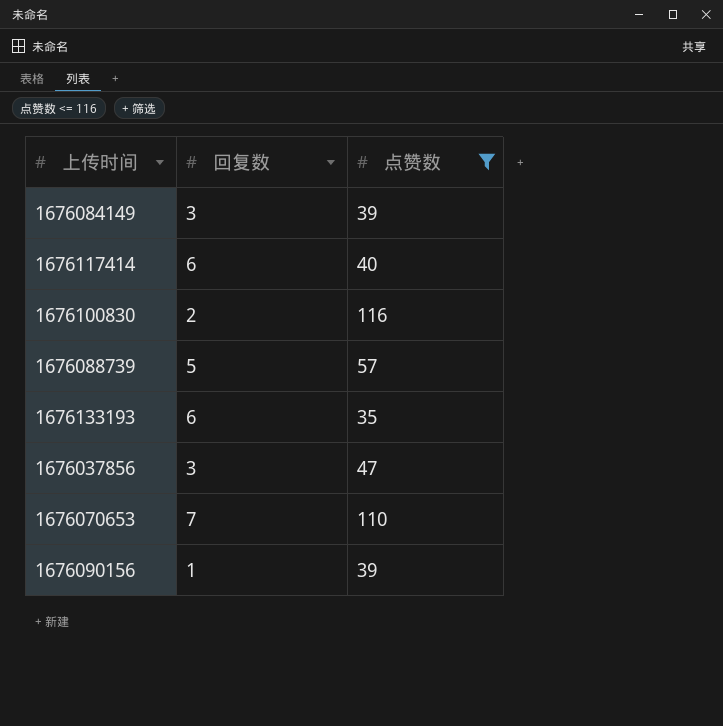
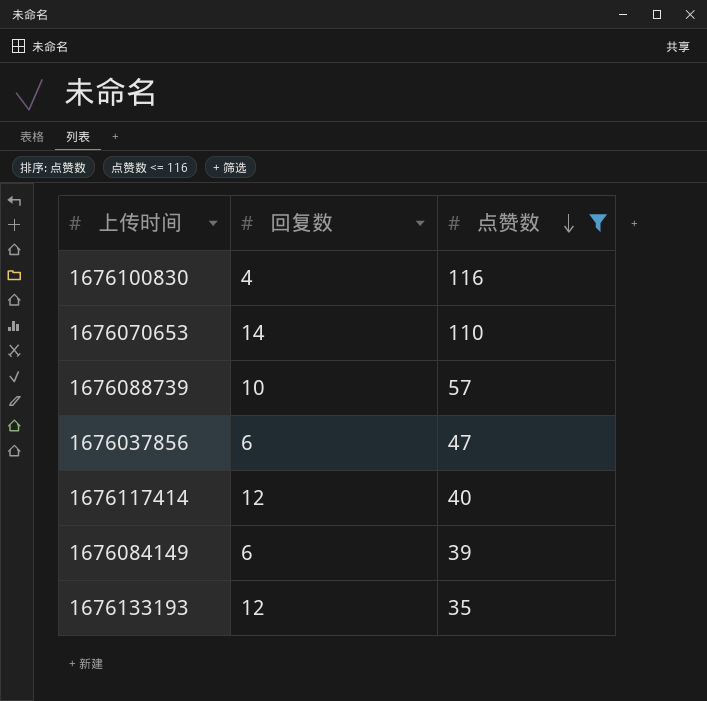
row order: none -> 点赞数 descending
row 1676090156: 1 | 39 -> none
1676100830 | 回复数: 2 -> 4
1676070653 | 回复数: 7 -> 14
1676088739 | 回复数: 5 -> 10
1676037856 | 回复数: 3 -> 6
1676117414 | 回复数: 6 -> 12
1676084149 | 回复数: 3 -> 6
1676133193 | 回复数: 6 -> 12

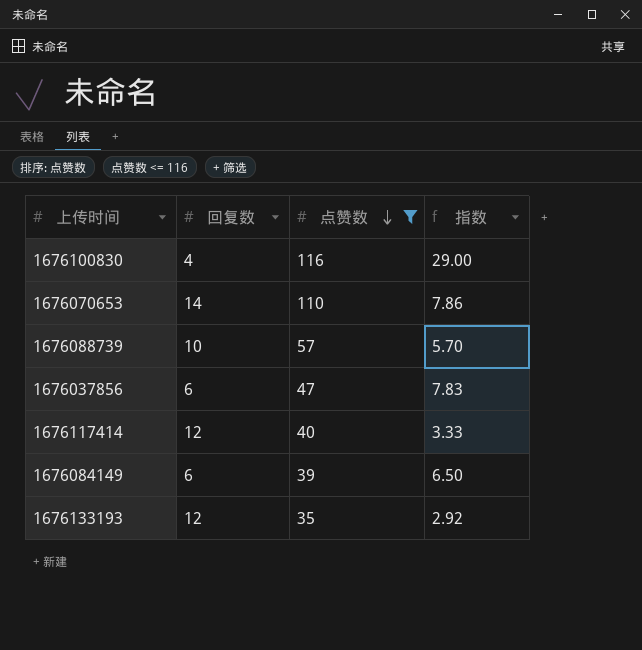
column 指数 | formula: none -> [点赞数] / [回复数]

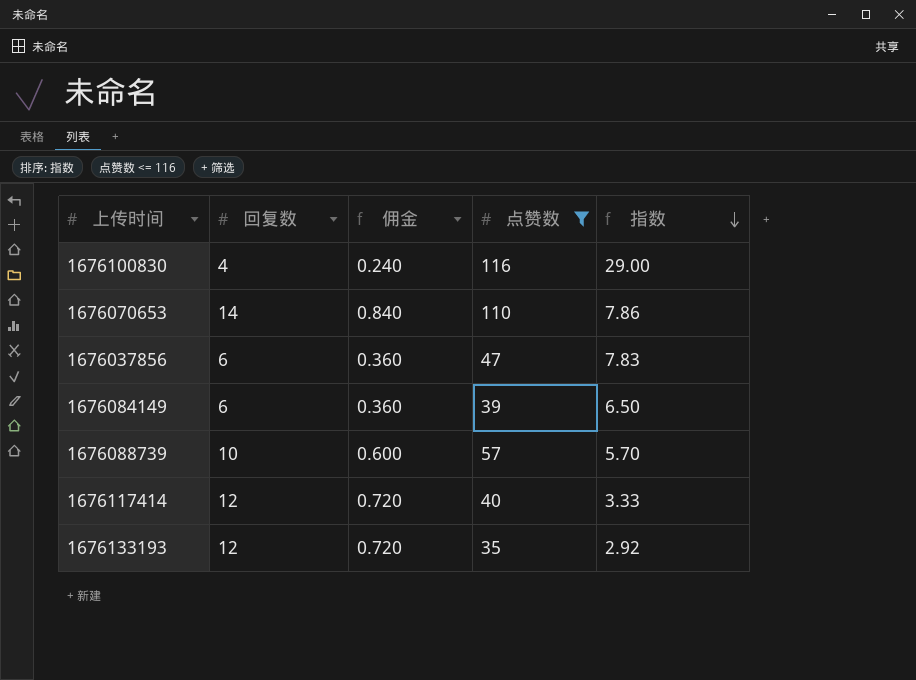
row order: 点赞数 descending -> 指数 descending
column 佣金 | formula: none -> [回复数] * 0.06

